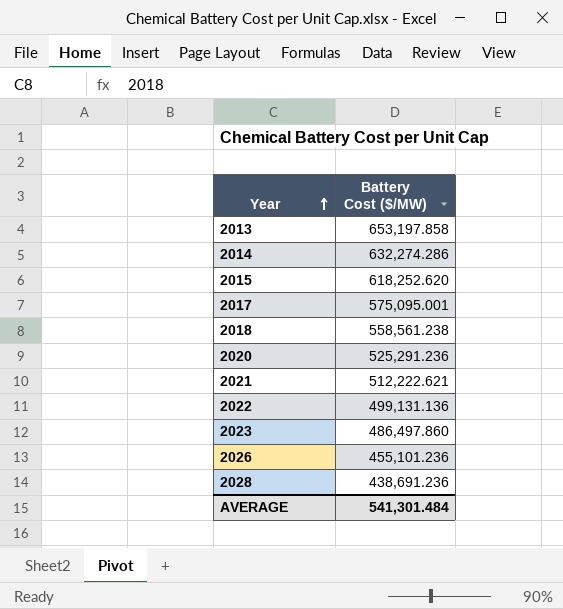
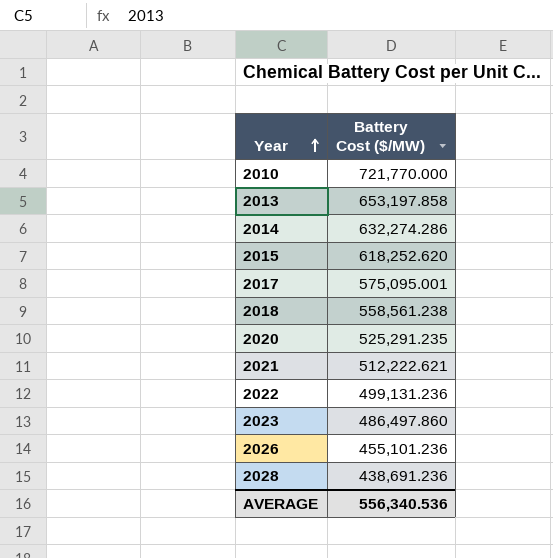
row 2010: none -> 721,770.000
2020 | Battery Cost ($/MW): 525,291.236 -> 525,291.235
2022 | Battery Cost ($/MW): 499,131.136 -> 499,131.236
AVERAGE | Battery Cost ($/MW): 541,301.484 -> 556,340.536

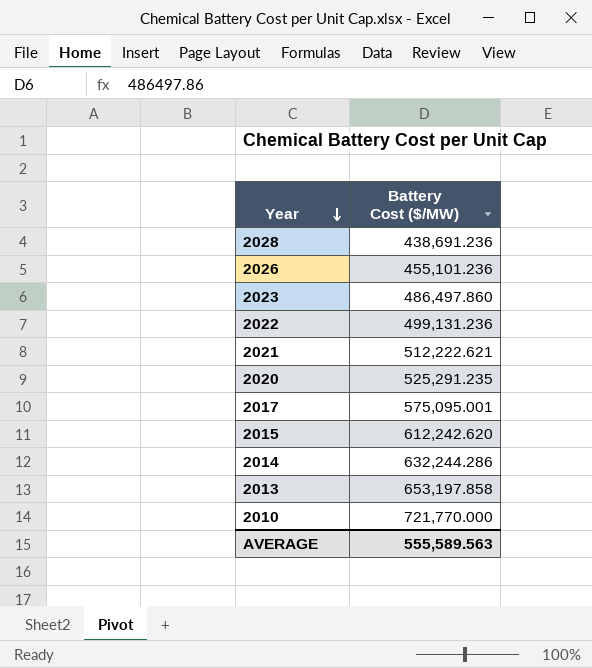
row order: Year ascending -> Year descending
row 2018: 558,561.238 -> none
2015 | Battery Cost ($/MW): 618,252.620 -> 612,242.620
2014 | Battery Cost ($/MW): 632,274.286 -> 632,244.286
AVERAGE | Battery Cost ($/MW): 556,340.536 -> 555,589.563

